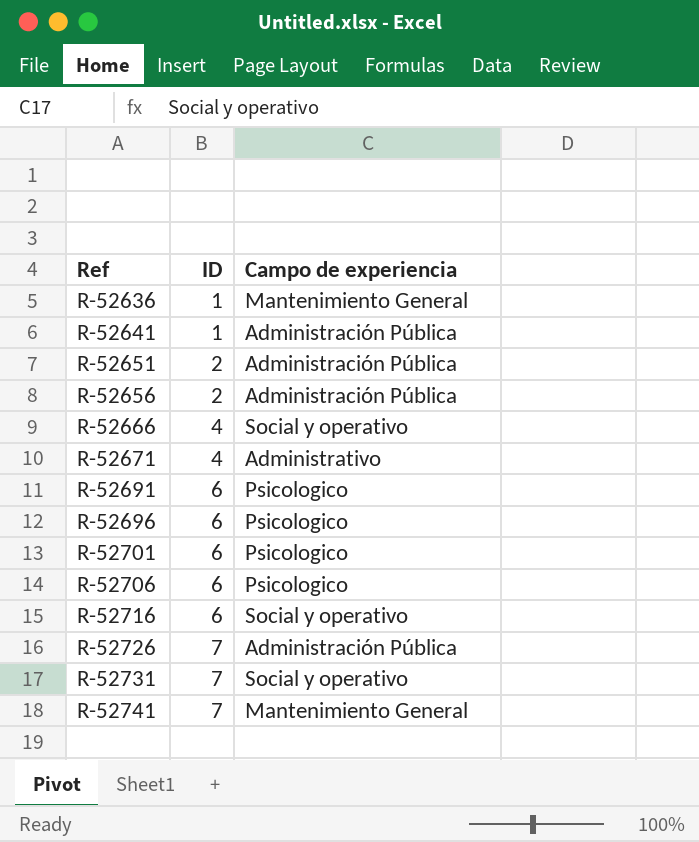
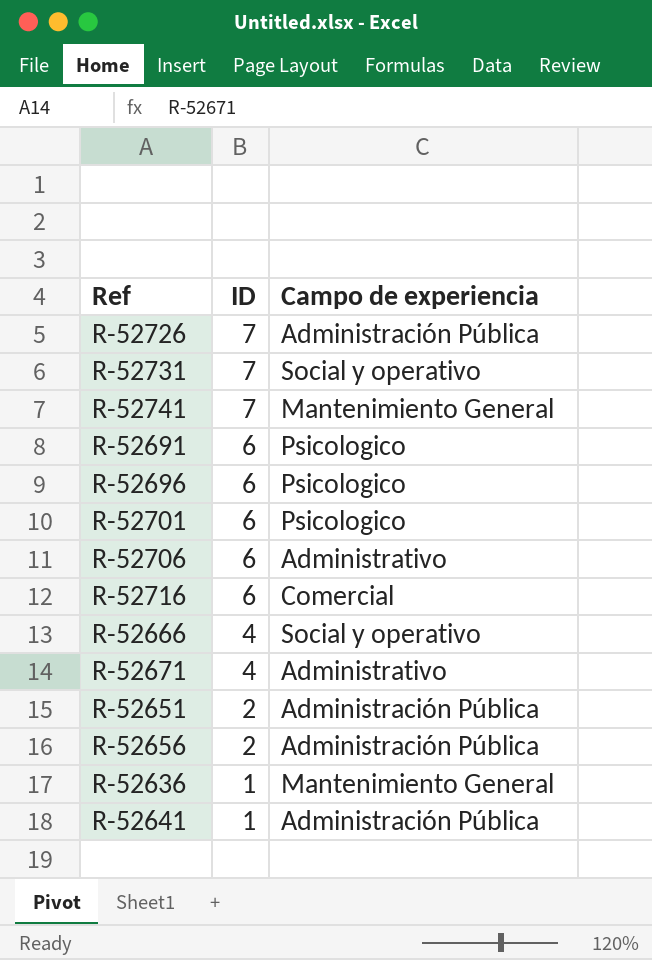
row order: Ref ascending -> ID descending
R-52706 | Campo de experiencia: Psicologico -> Administrativo
R-52716 | Campo de experiencia: Social y operativo -> Comercial

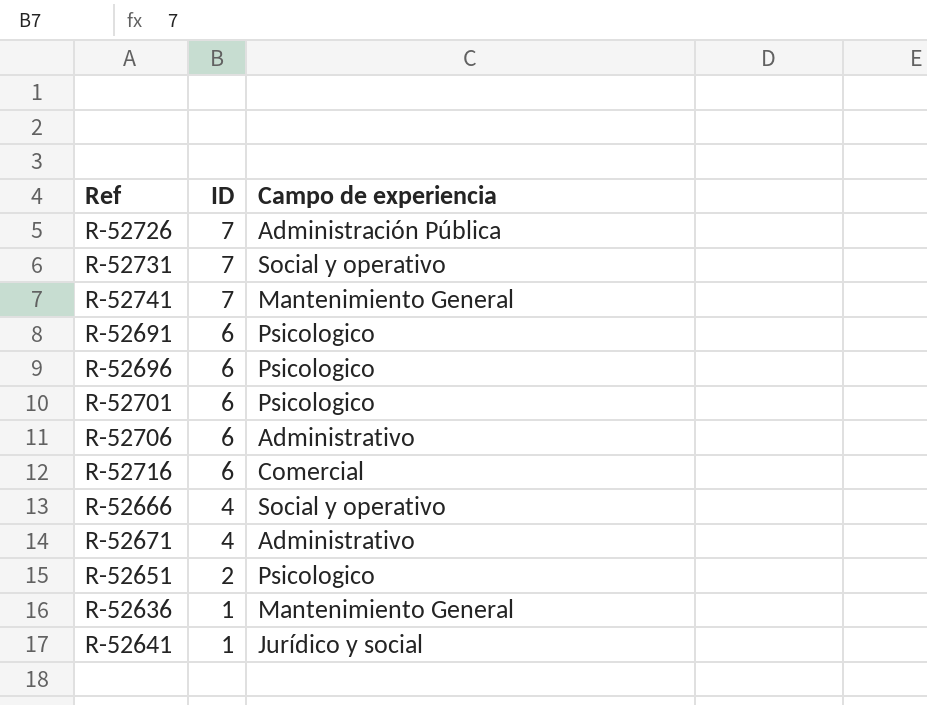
row R-52656: 2 | Administración Pública -> none
R-52651 | Campo de experiencia: Administración Pública -> Psicologico
R-52641 | Campo de experiencia: Administración Pública -> Jurídico y social

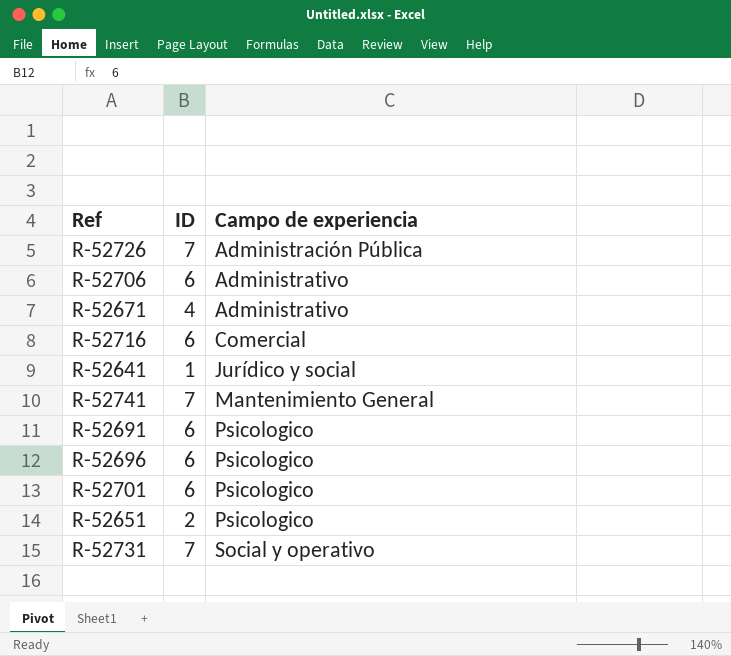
row order: ID descending -> Campo de experiencia ascending
row R-52666: 4 | Social y operativo -> none
row R-52636: 1 | Mantenimiento General -> none

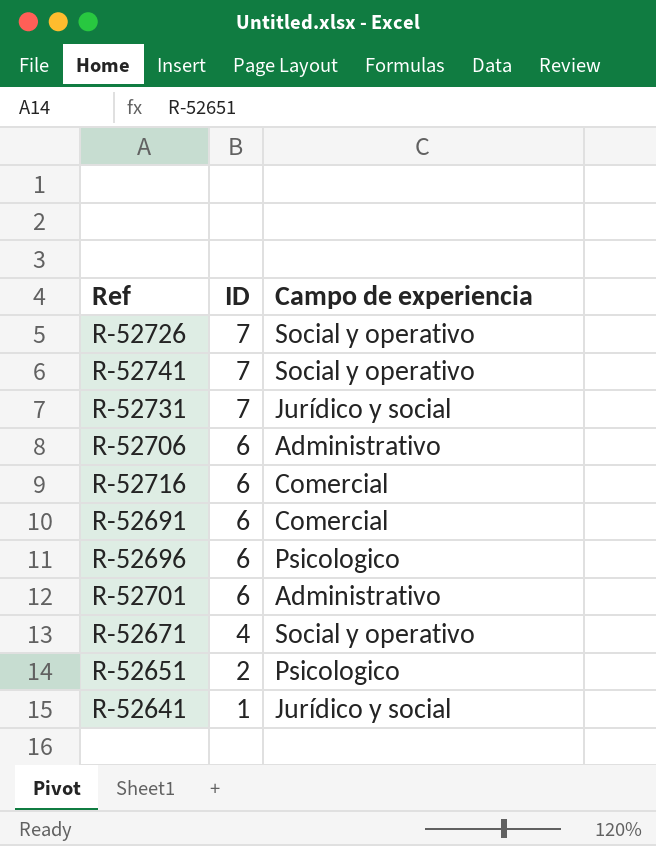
row order: Campo de experiencia ascending -> ID descending
R-52726 | Campo de experiencia: Administración Pública -> Social y operativo
R-52741 | Campo de experiencia: Mantenimiento General -> Social y operativo
R-52731 | Campo de experiencia: Social y operativo -> Jurídico y social
R-52691 | Campo de experiencia: Psicologico -> Comercial
R-52701 | Campo de experiencia: Psicologico -> Administrativo
R-52671 | Campo de experiencia: Administrativo -> Social y operativo

